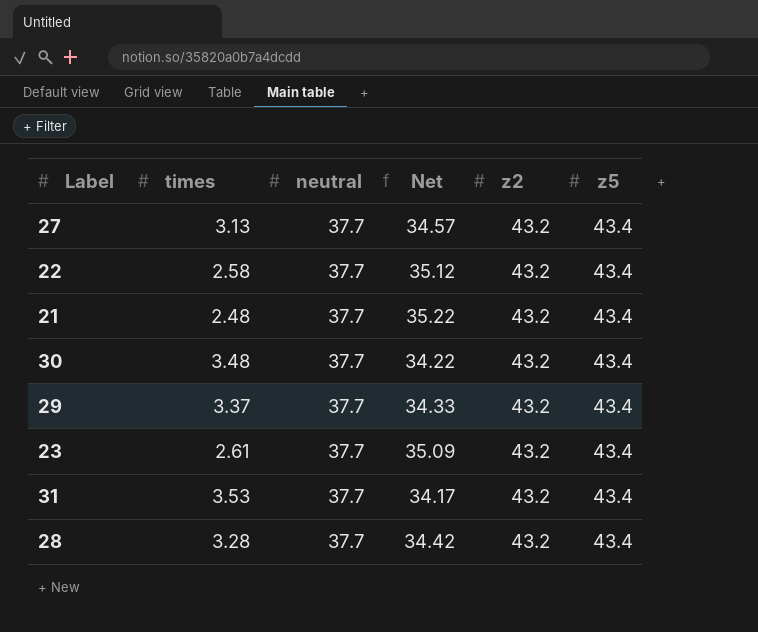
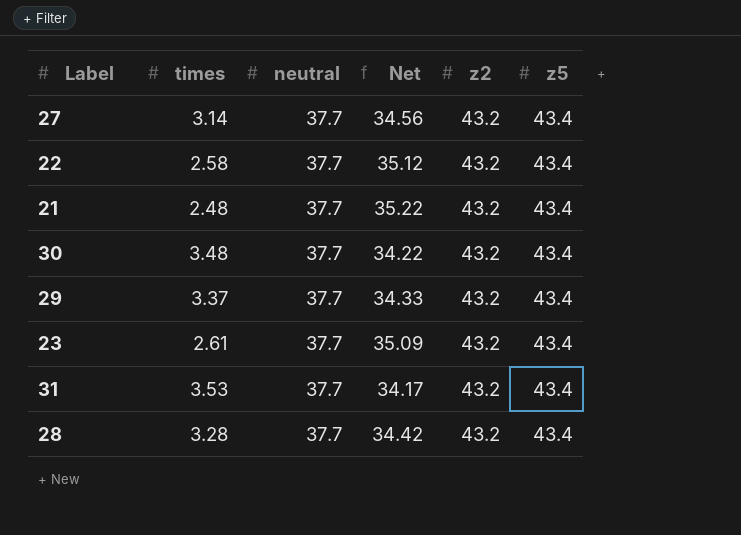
27 | times: 3.13 -> 3.14
27 | Net: 34.57 -> 34.56

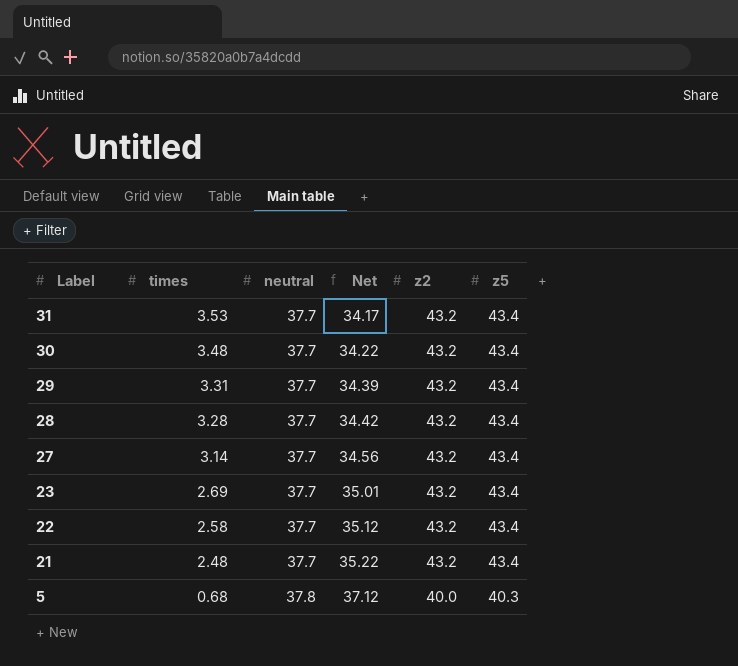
row order: none -> Label descending
29 | times: 3.37 -> 3.31
29 | Net: 34.33 -> 34.39
23 | times: 2.61 -> 2.69
23 | Net: 35.09 -> 35.01
row 5: none -> 0.68 | 37.8 | 37.12 | 40.0 | 40.3

